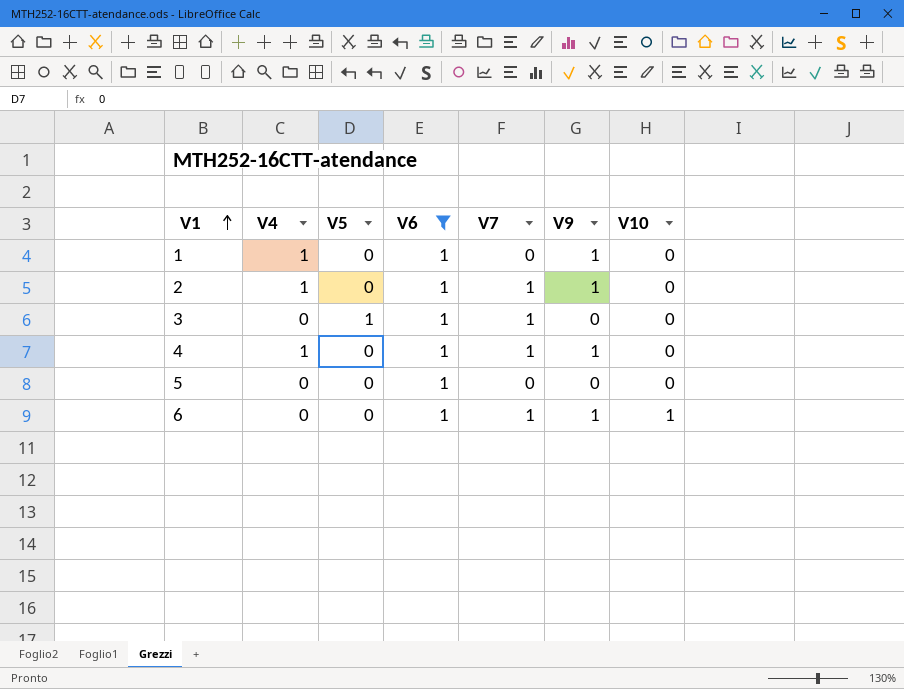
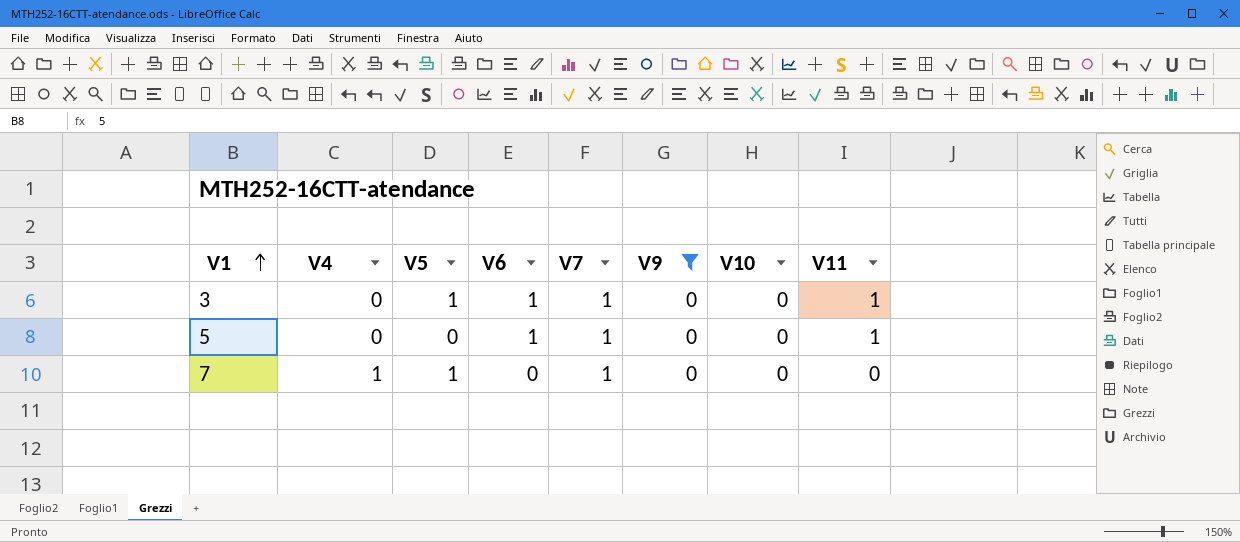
filter: V6 = 1 -> V9 = 0
column V11 | position: none -> 8
5 | V7: 0 -> 1

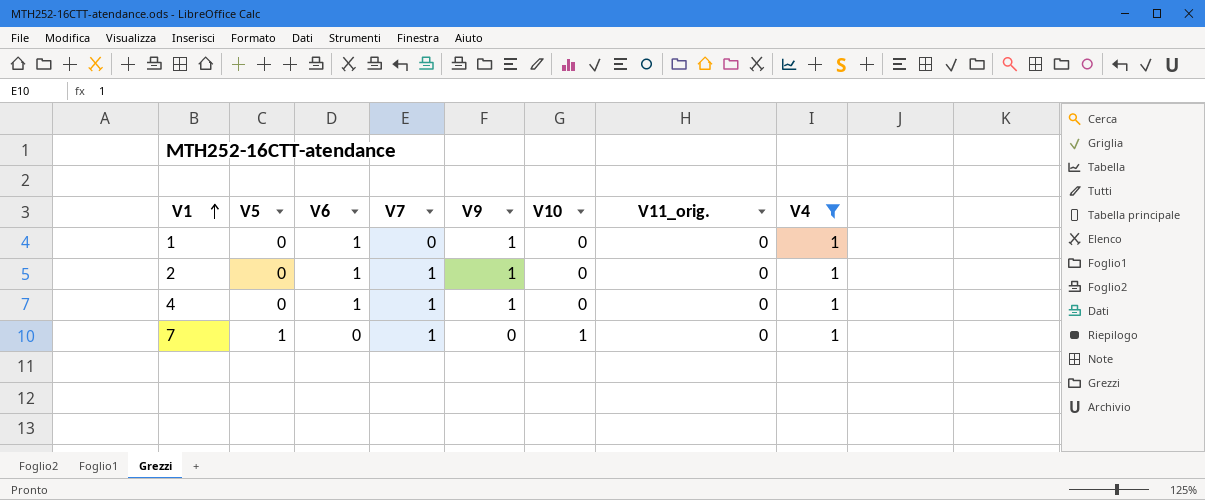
filter: V9 = 0 -> V4 = 1
column name: V11 -> V11_orig.
column V4 | position: 2 -> 8
7 | V10: 0 -> 1

